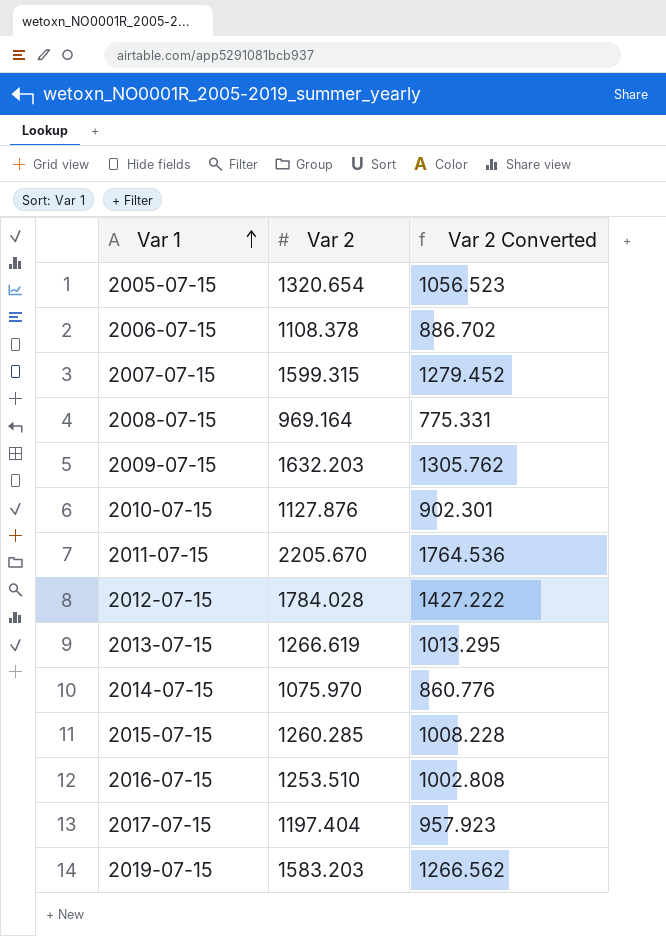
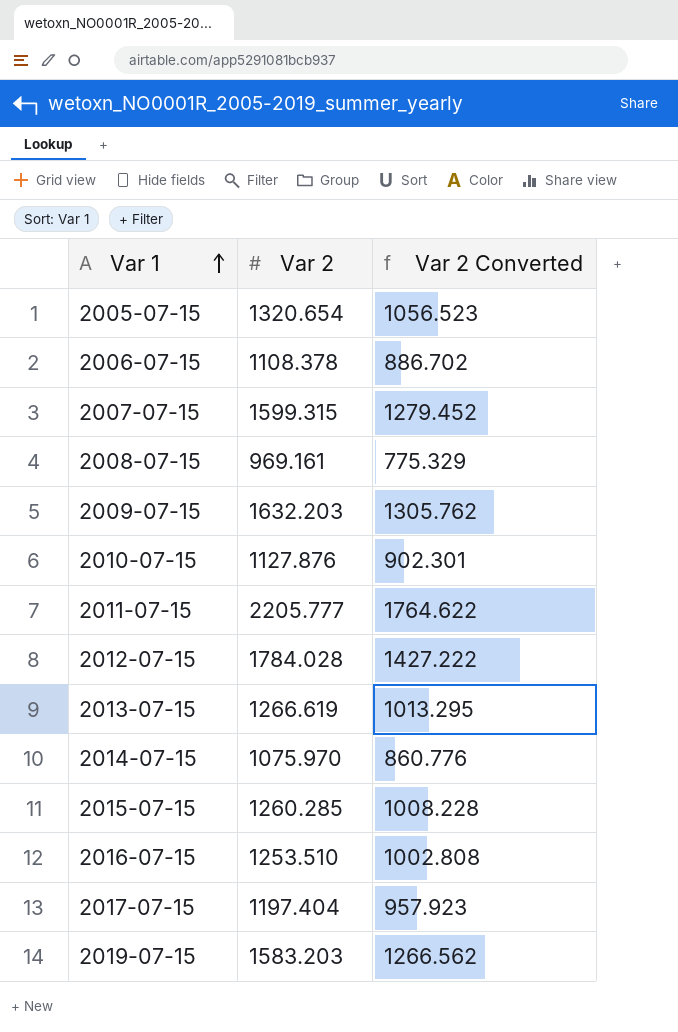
2008-07-15 | Var 2: 969.164 -> 969.161
2008-07-15 | Var 2 Converted: 775.331 -> 775.329
2011-07-15 | Var 2: 2205.670 -> 2205.777
2011-07-15 | Var 2 Converted: 1764.536 -> 1764.622

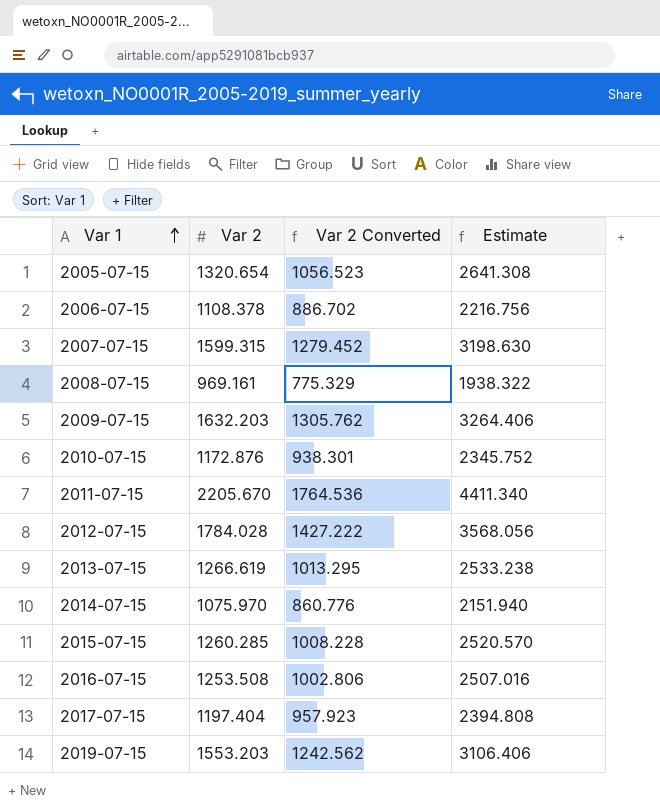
column Estimate | formula: none -> [Var 2] * 2
2010-07-15 | Var 2: 1127.876 -> 1172.876
2010-07-15 | Var 2 Converted: 902.301 -> 938.301
2011-07-15 | Var 2: 2205.777 -> 2205.670
2011-07-15 | Var 2 Converted: 1764.622 -> 1764.536
2016-07-15 | Var 2: 1253.510 -> 1253.508
2016-07-15 | Var 2 Converted: 1002.808 -> 1002.806
2019-07-15 | Var 2: 1583.203 -> 1553.203
2019-07-15 | Var 2 Converted: 1266.562 -> 1242.562

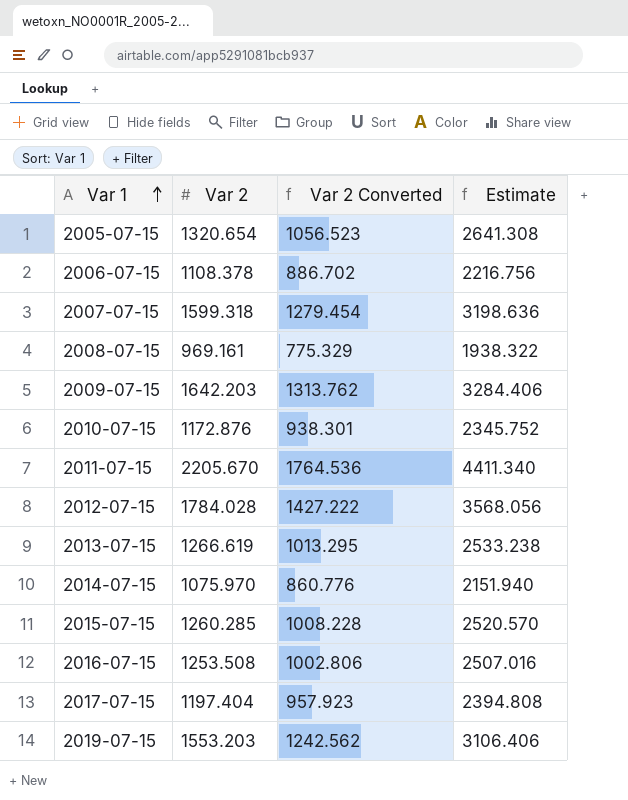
2007-07-15 | Var 2: 1599.315 -> 1599.318
2007-07-15 | Var 2 Converted: 1279.452 -> 1279.454
2007-07-15 | Estimate: 3198.630 -> 3198.636
2009-07-15 | Var 2: 1632.203 -> 1642.203
2009-07-15 | Var 2 Converted: 1305.762 -> 1313.762
2009-07-15 | Estimate: 3264.406 -> 3284.406

